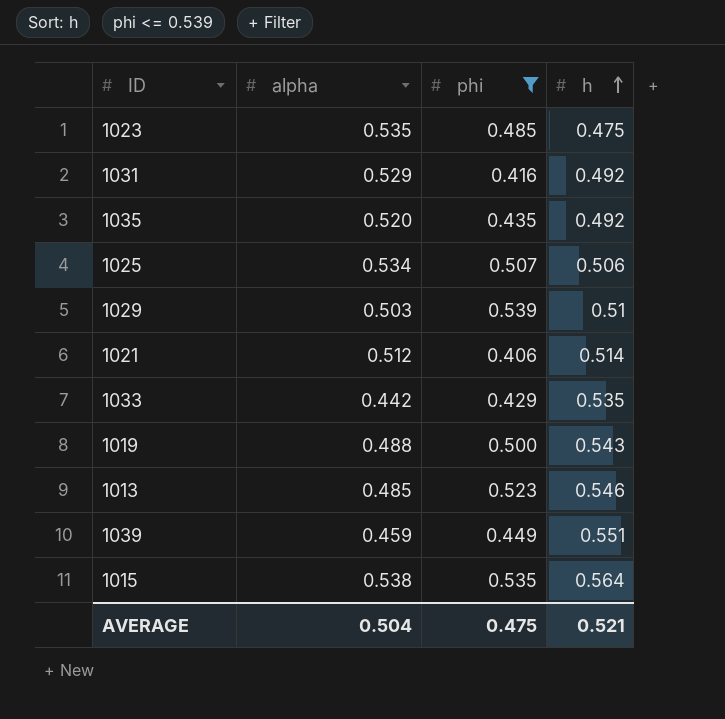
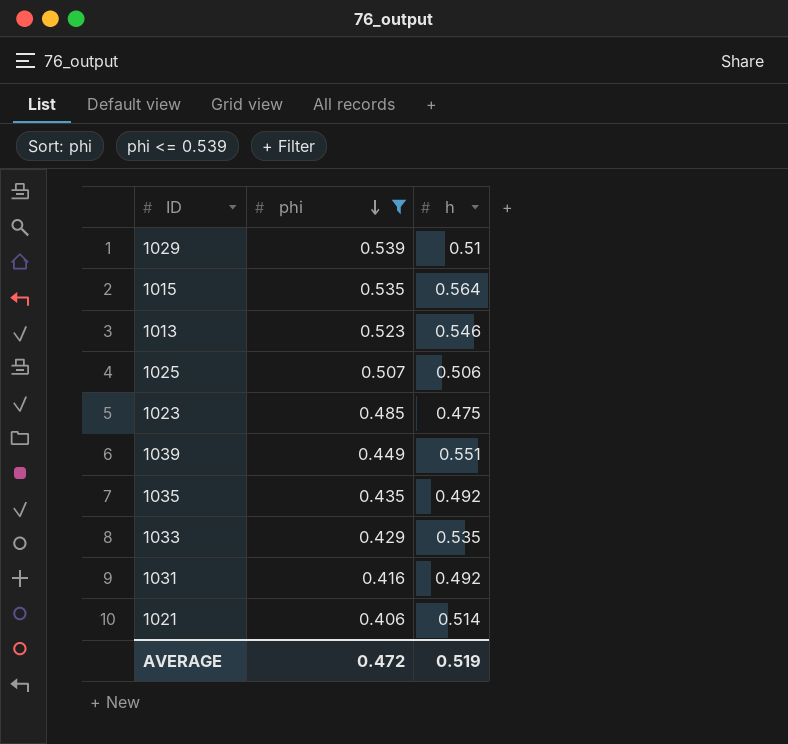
row order: h ascending -> phi descending
column alpha | position: 2 -> none
row 1019: 0.488 | 0.500 | 0.543 -> none
AVERAGE | phi: 0.475 -> 0.472
AVERAGE | h: 0.521 -> 0.519

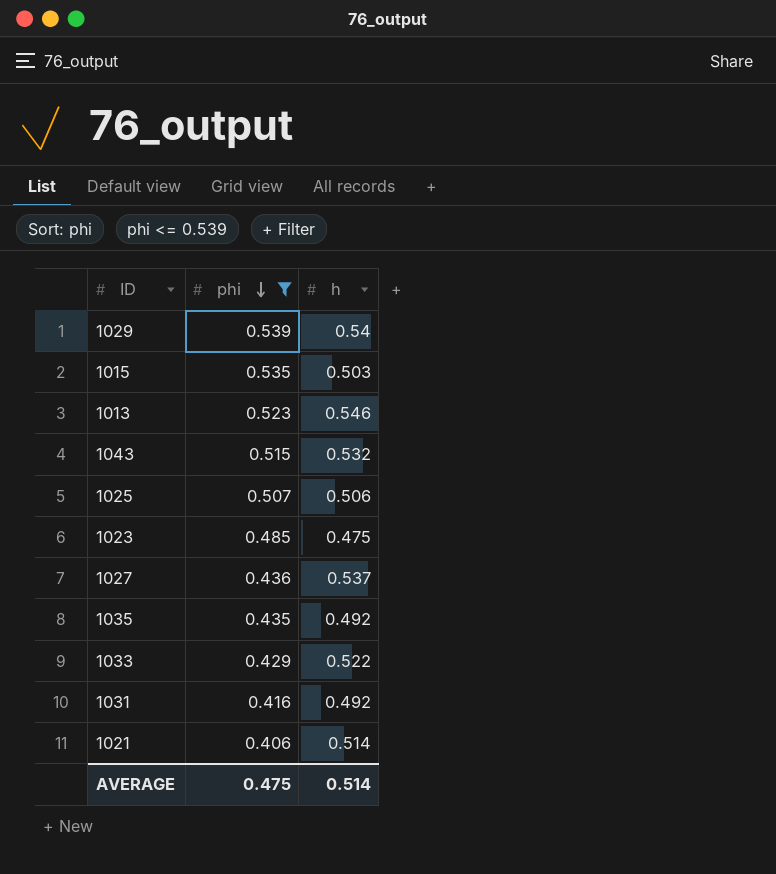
row 1039: 0.449 | 0.551 -> none
1029 | h: 0.51 -> 0.54
1015 | h: 0.564 -> 0.503
row 1043: none -> 0.515 | 0.532
row 1027: none -> 0.436 | 0.537
1033 | h: 0.535 -> 0.522
AVERAGE | phi: 0.472 -> 0.475
AVERAGE | h: 0.519 -> 0.514

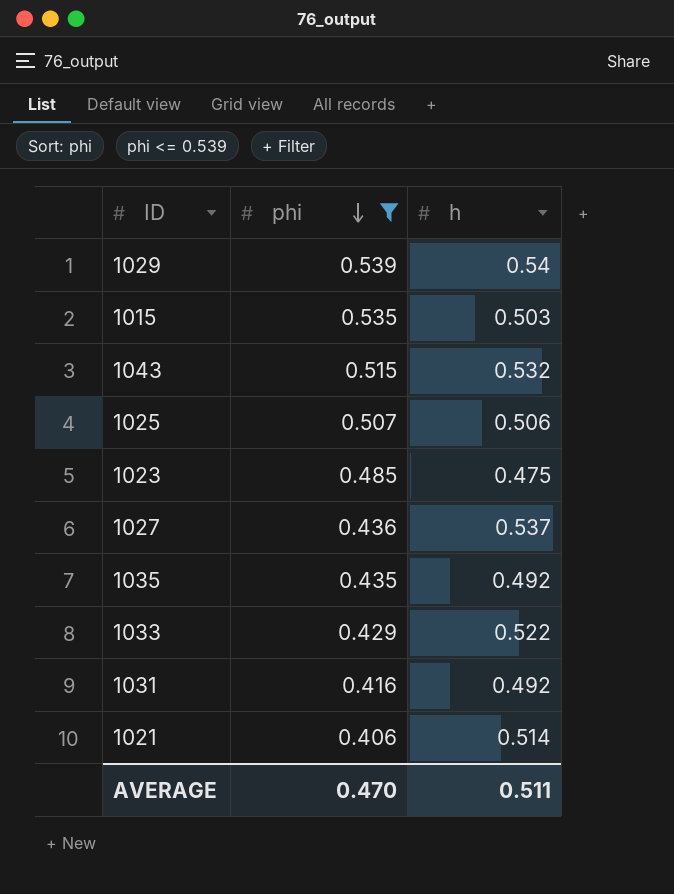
row 1013: 0.523 | 0.546 -> none
AVERAGE | phi: 0.475 -> 0.470
AVERAGE | h: 0.514 -> 0.511

